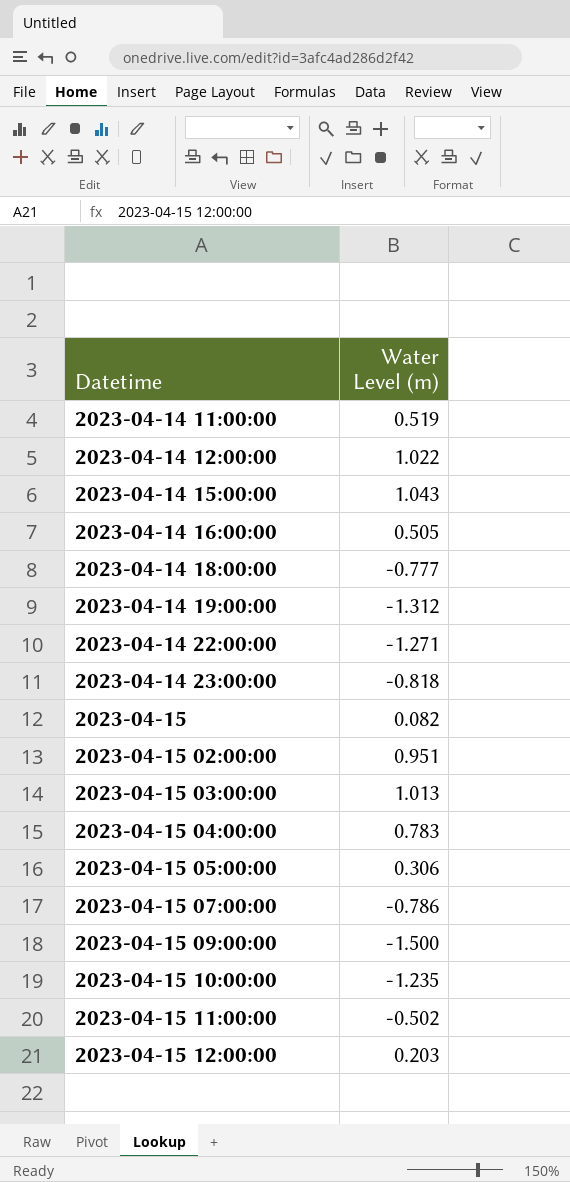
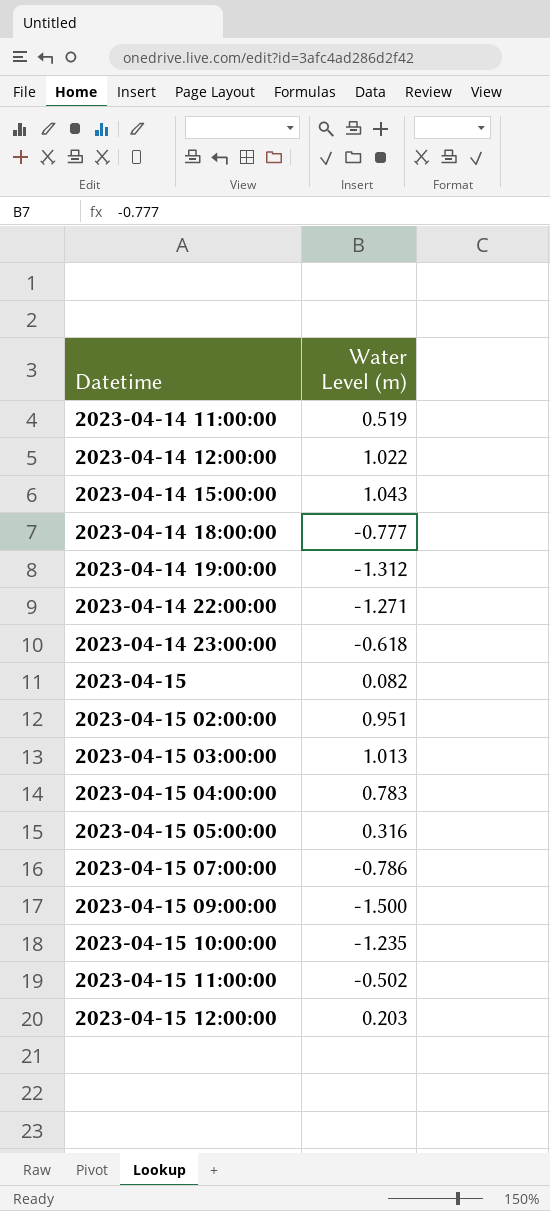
row 2023-04-14 16:00:00: 0.505 -> none
2023-04-14 23:00:00 | Water Level (m): -0.818 -> -0.618
2023-04-15 05:00:00 | Water Level (m): 0.306 -> 0.316

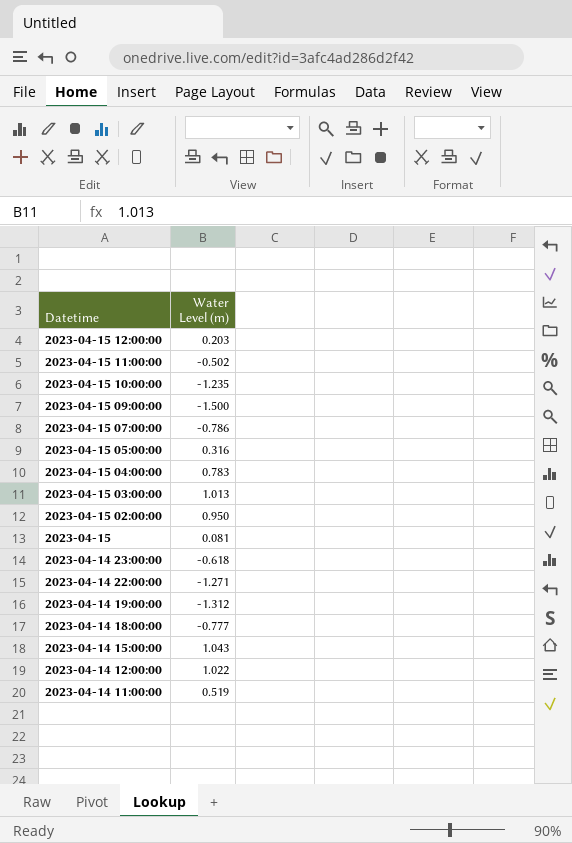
row order: Datetime ascending -> Datetime descending
2023-04-15 02:00:00 | Water Level (m): 0.951 -> 0.950
2023-04-15 | Water Level (m): 0.082 -> 0.081

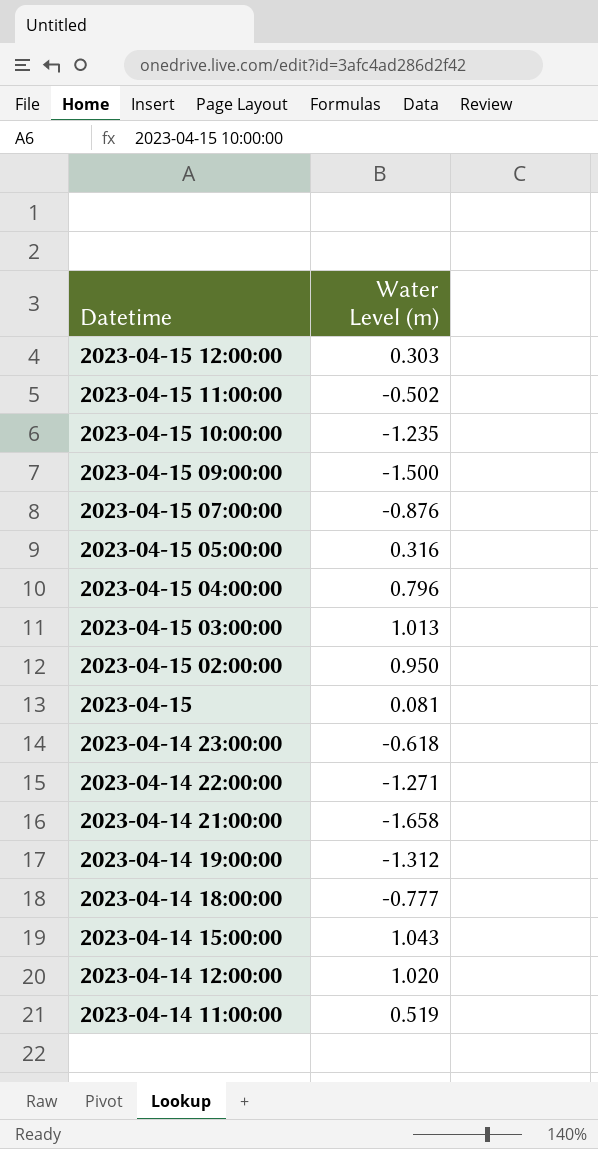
2023-04-15 12:00:00 | Water Level (m): 0.203 -> 0.303
2023-04-15 07:00:00 | Water Level (m): -0.786 -> -0.876
2023-04-15 04:00:00 | Water Level (m): 0.783 -> 0.796
row 2023-04-14 21:00:00: none -> -1.658
2023-04-14 12:00:00 | Water Level (m): 1.022 -> 1.020

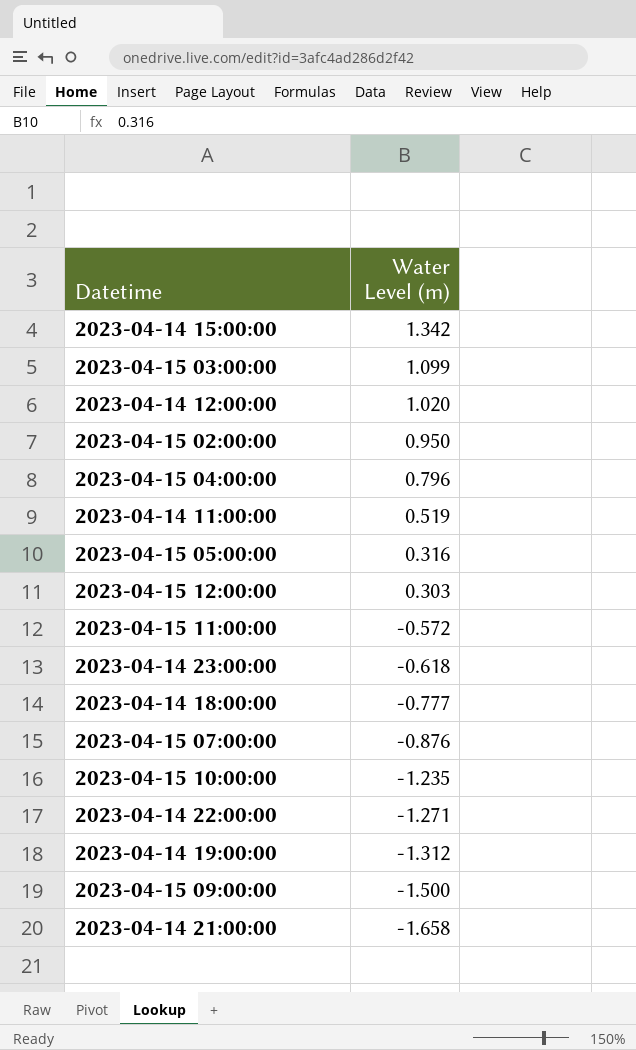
row order: Datetime descending -> Water Level (m) descending
row 2023-04-15: 0.081 -> none
2023-04-14 15:00:00 | Water Level (m): 1.043 -> 1.342
2023-04-15 03:00:00 | Water Level (m): 1.013 -> 1.099
2023-04-15 11:00:00 | Water Level (m): -0.502 -> -0.572

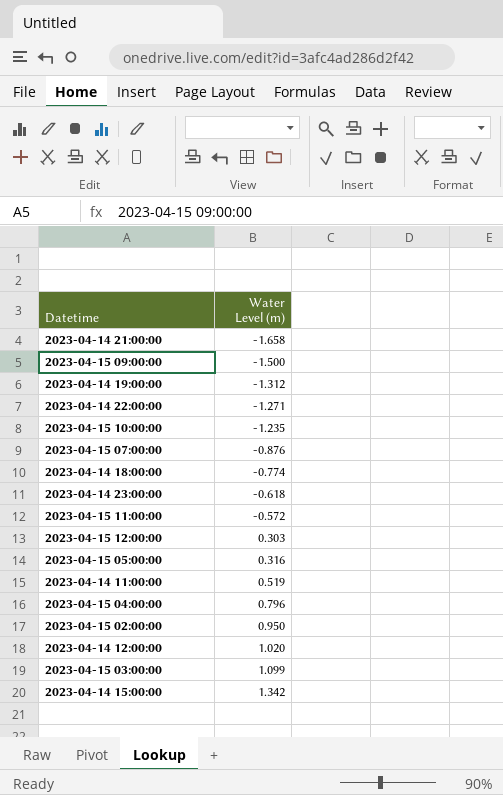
row order: Water Level (m) descending -> Water Level (m) ascending
2023-04-14 18:00:00 | Water Level (m): -0.777 -> -0.774

